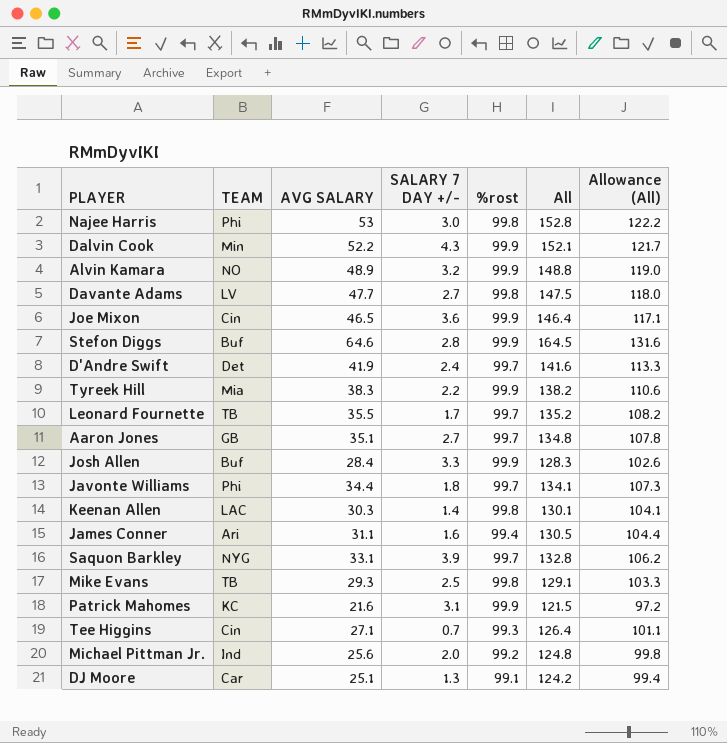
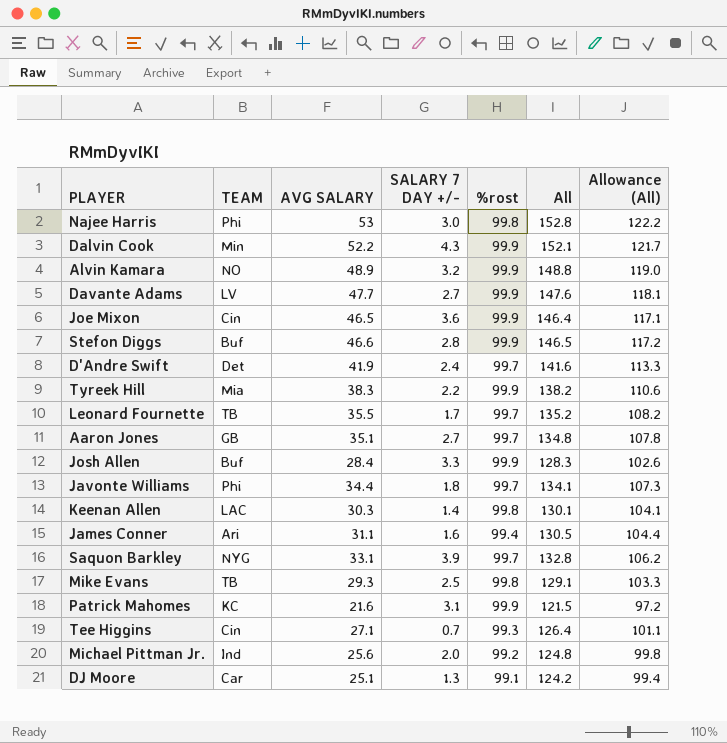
Davante Adams | %rost: 99.8 -> 99.9
Davante Adams | All: 147.5 -> 147.6
Davante Adams | Allowance (All): 118.0 -> 118.1
Stefon Diggs | AVG SALARY: 64.6 -> 46.6
Stefon Diggs | All: 164.5 -> 146.5
Stefon Diggs | Allowance (All): 131.6 -> 117.2

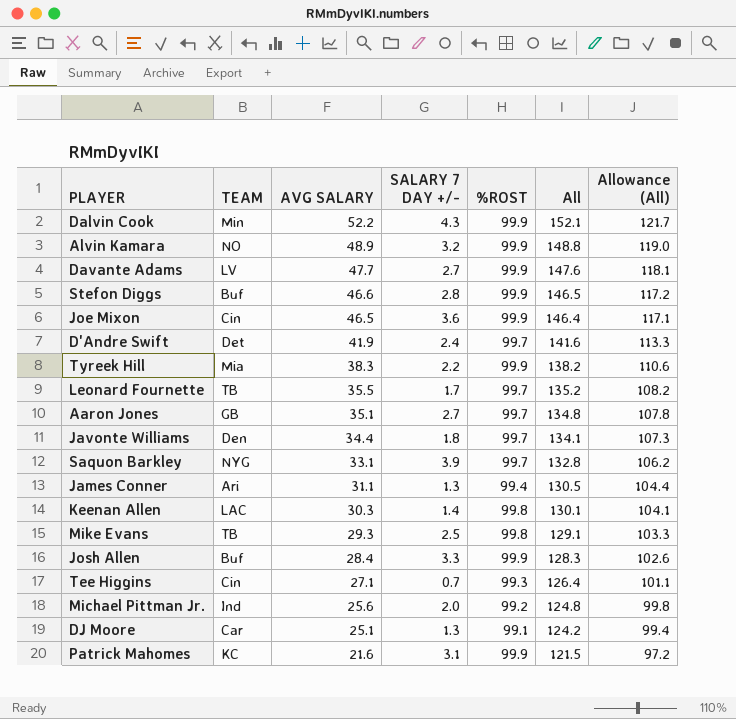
row order: none -> AVG SALARY descending
column name: %rost -> %ROST
row Najee Harris: Phi | 53 | 3.0 | 99.8 | 152.8 | 122.2 -> none
Javonte Williams | TEAM: Phi -> Den
James Conner | SALARY 7 DAY +/-: 1.6 -> 1.3

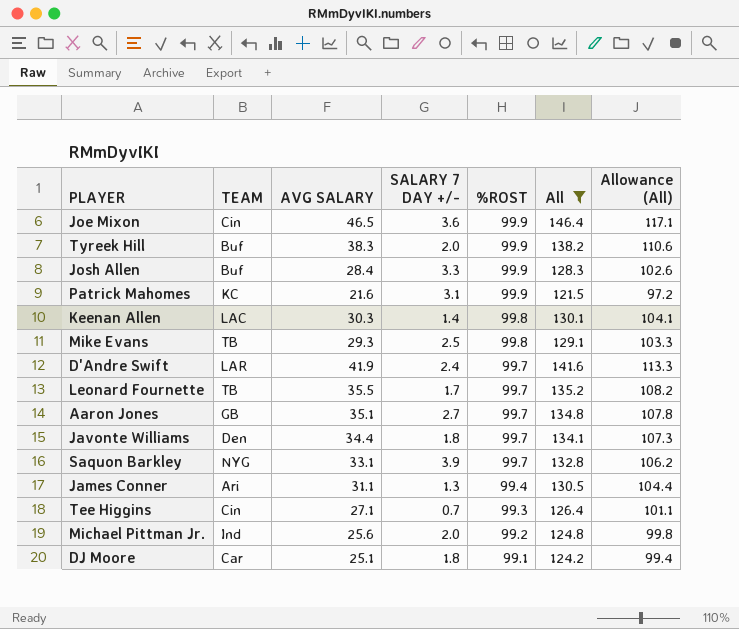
filter: none -> All <= 146.4
row order: AVG SALARY descending -> %ROST descending
Tyreek Hill | TEAM: Mia -> Buf
Tyreek Hill | SALARY 7 DAY +/-: 2.2 -> 2.0
D'Andre Swift | TEAM: Det -> LAR
DJ Moore | SALARY 7 DAY +/-: 1.3 -> 1.8

